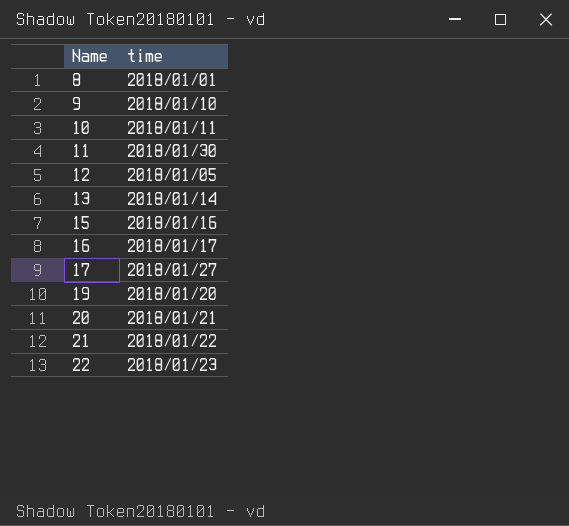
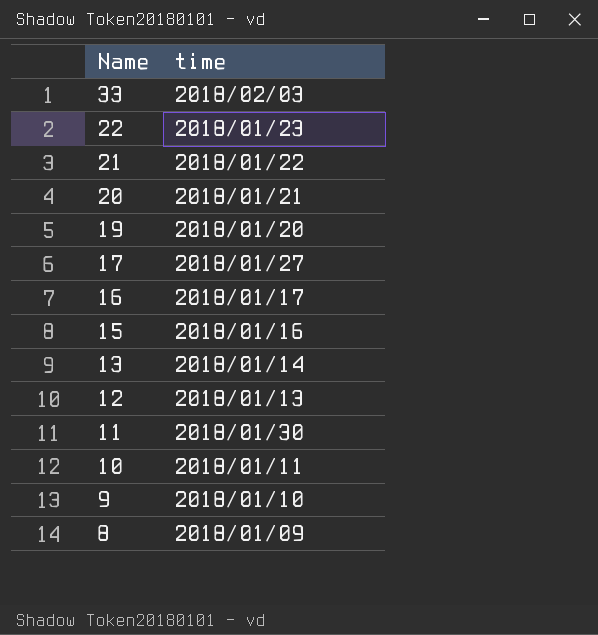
row order: Name ascending -> Name descending
row 33: none -> 2018/02/03
12 | time: 2018/01/05 -> 2018/01/13
8 | time: 2018/01/01 -> 2018/01/09

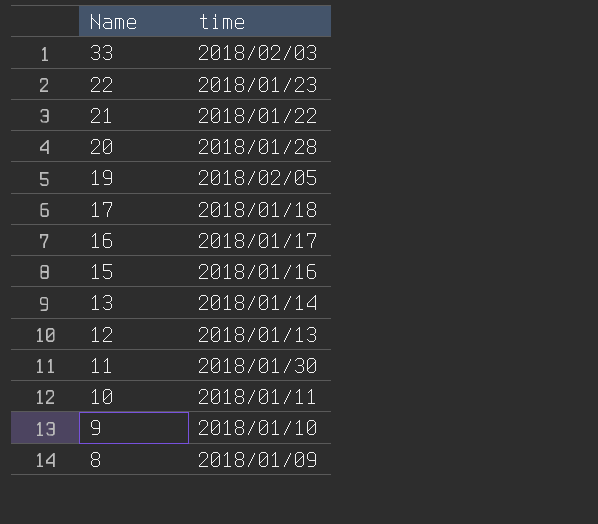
20 | time: 2018/01/21 -> 2018/01/28
19 | time: 2018/01/20 -> 2018/02/05
17 | time: 2018/01/27 -> 2018/01/18

